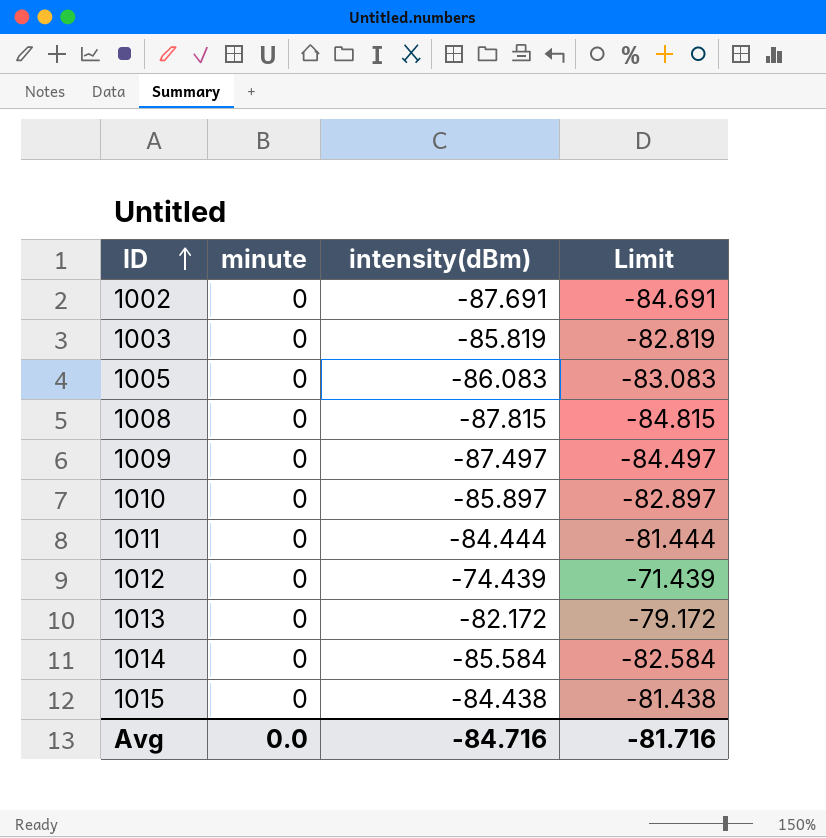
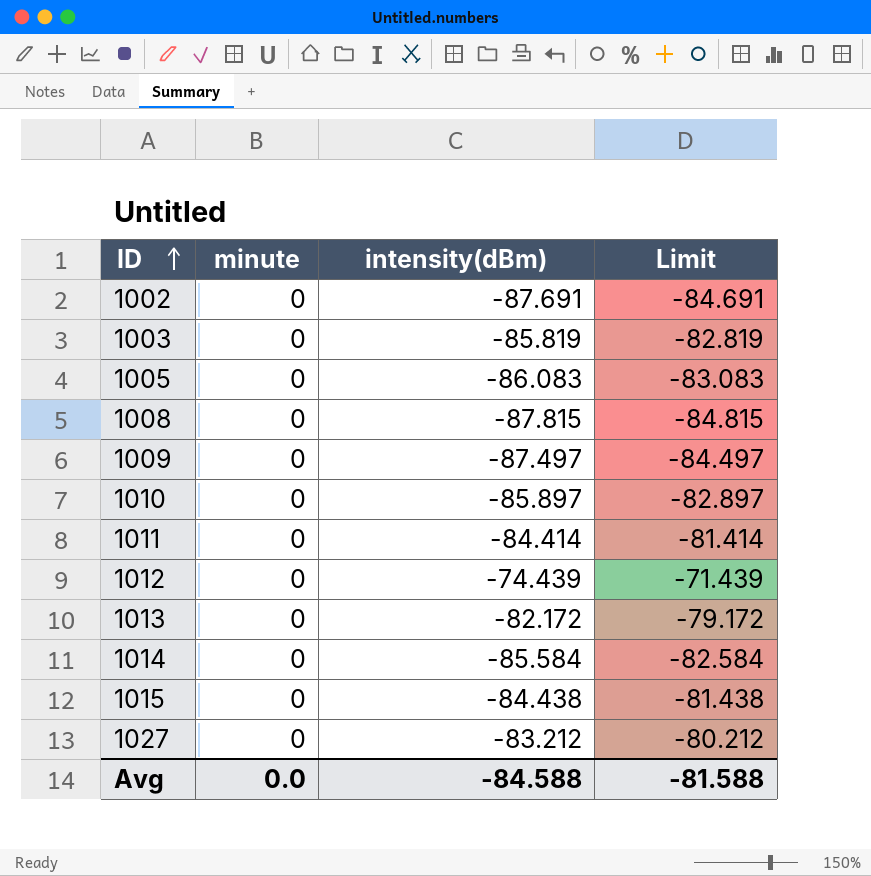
1011 | intensity(dBm): -84.444 -> -84.414
1011 | Limit: -81.444 -> -81.414
row 1027: none -> 0 | -83.212 | -80.212
Avg | intensity(dBm): -84.716 -> -84.588
Avg | Limit: -81.716 -> -81.588

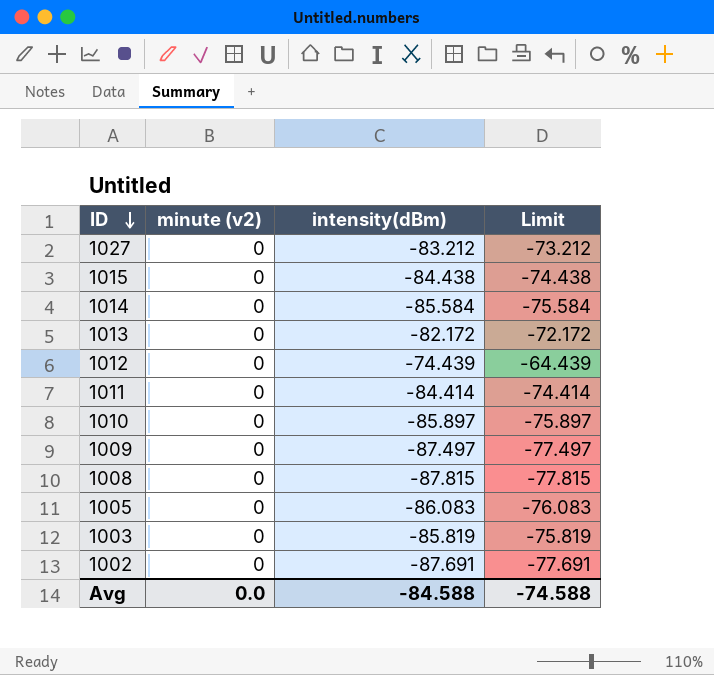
row order: ID ascending -> ID descending
column name: minute -> minute (v2)
column Limit | formula: [intensity(dBm)] + 3 -> [intensity(dBm)] + 10
Avg | Limit: -81.588 -> -74.588

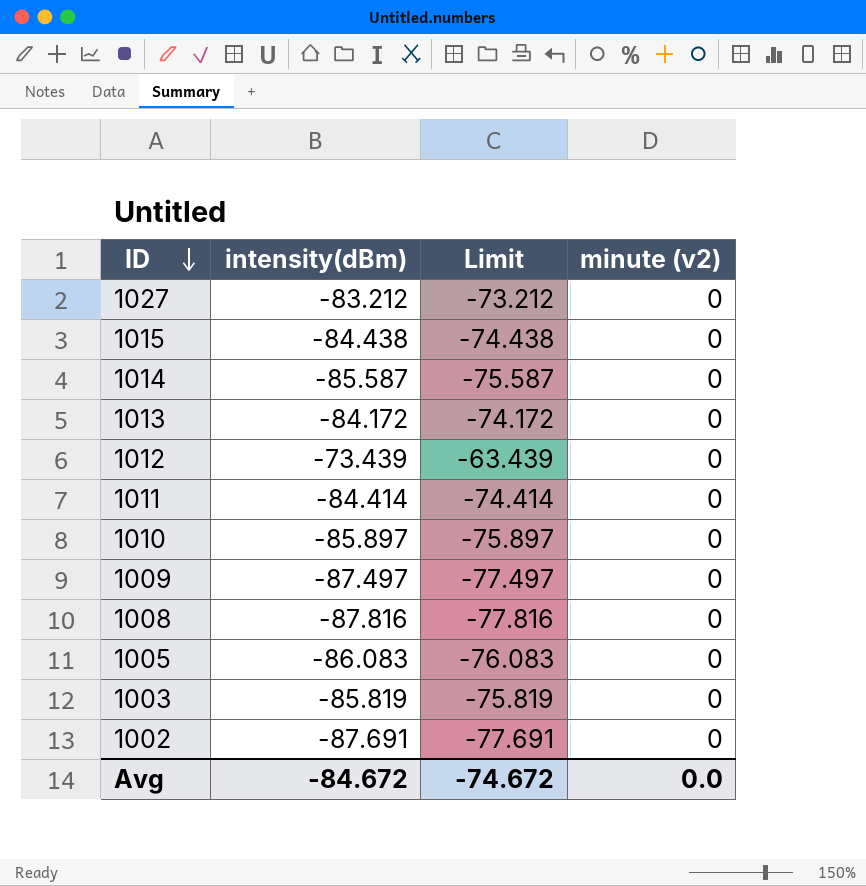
column minute (v2) | position: 2 -> 4
1014 | intensity(dBm): -85.584 -> -85.587
1014 | Limit: -75.584 -> -75.587
1013 | intensity(dBm): -82.172 -> -84.172
1013 | Limit: -72.172 -> -74.172
1012 | intensity(dBm): -74.439 -> -73.439
1012 | Limit: -64.439 -> -63.439
1008 | intensity(dBm): -87.815 -> -87.816
1008 | Limit: -77.815 -> -77.816
Avg | intensity(dBm): -84.588 -> -84.672
Avg | Limit: -74.588 -> -74.672

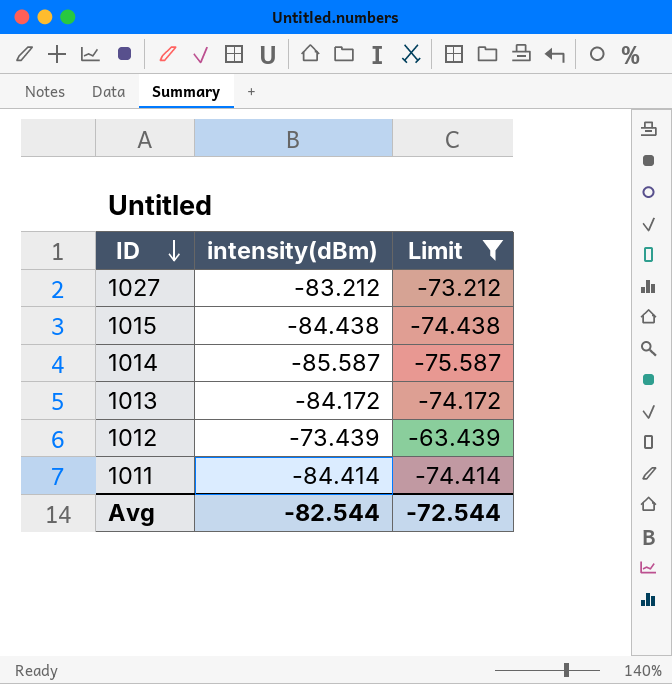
filter: none -> Limit >= -75.587
column minute (v2) | position: 4 -> none
Avg | intensity(dBm): -84.672 -> -82.544
Avg | Limit: -74.672 -> -72.544

